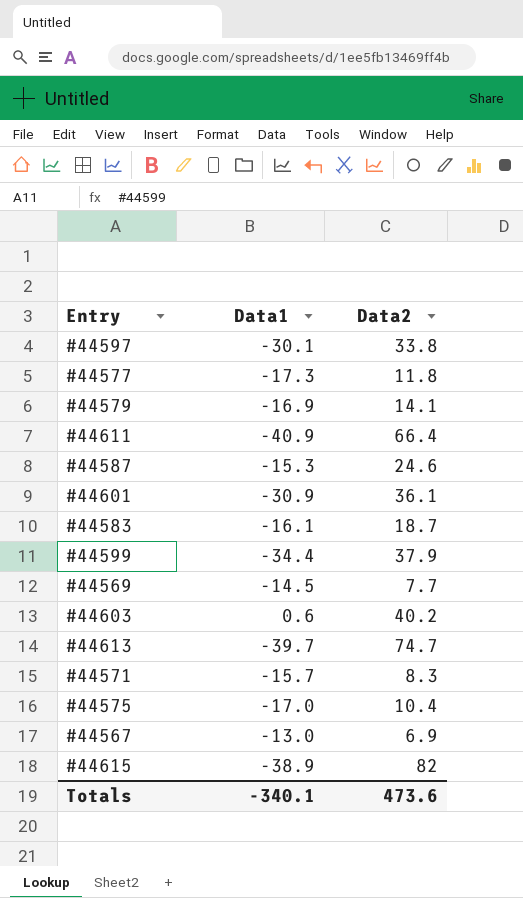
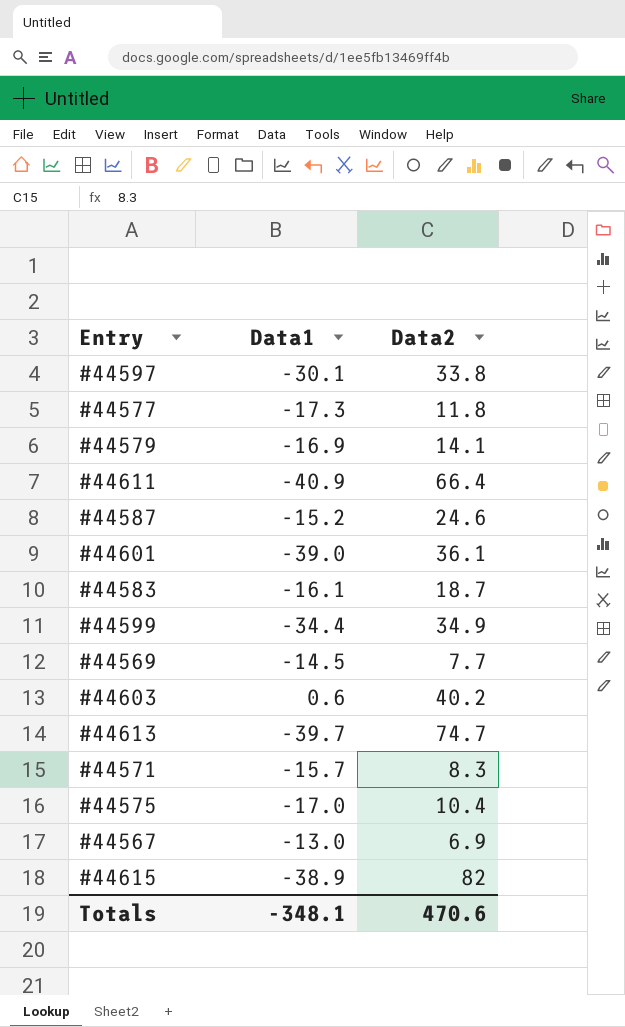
#44587 | Data1: -15.3 -> -15.2
#44601 | Data1: -30.9 -> -39.0
#44599 | Data2: 37.9 -> 34.9
Totals | Data1: -340.1 -> -348.1
Totals | Data2: 473.6 -> 470.6

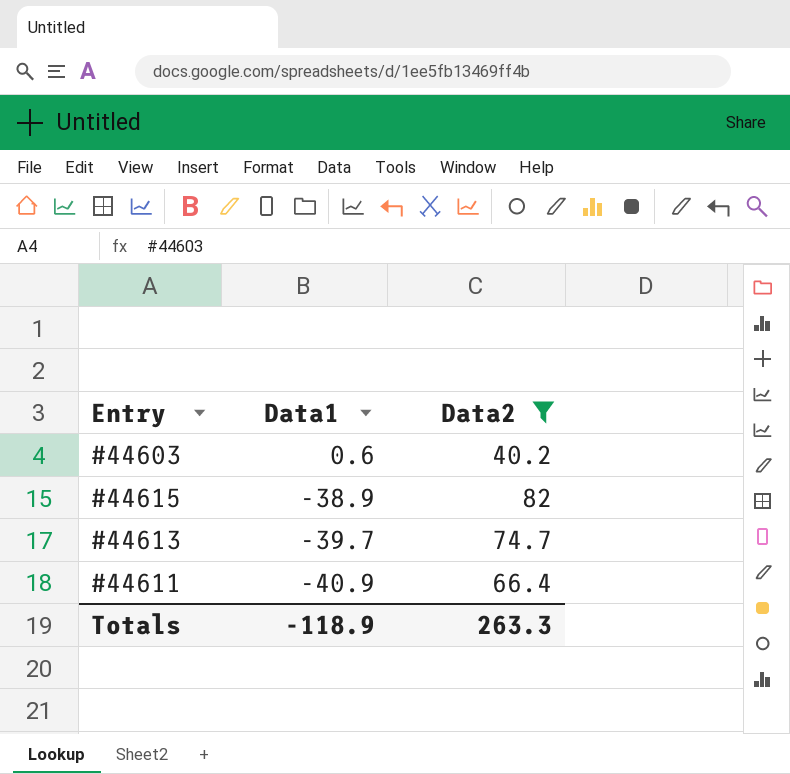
filter: none -> Data2 >= 40.2
row order: none -> Data1 descending
Totals | Data1: -348.1 -> -118.9
Totals | Data2: 470.6 -> 263.3

